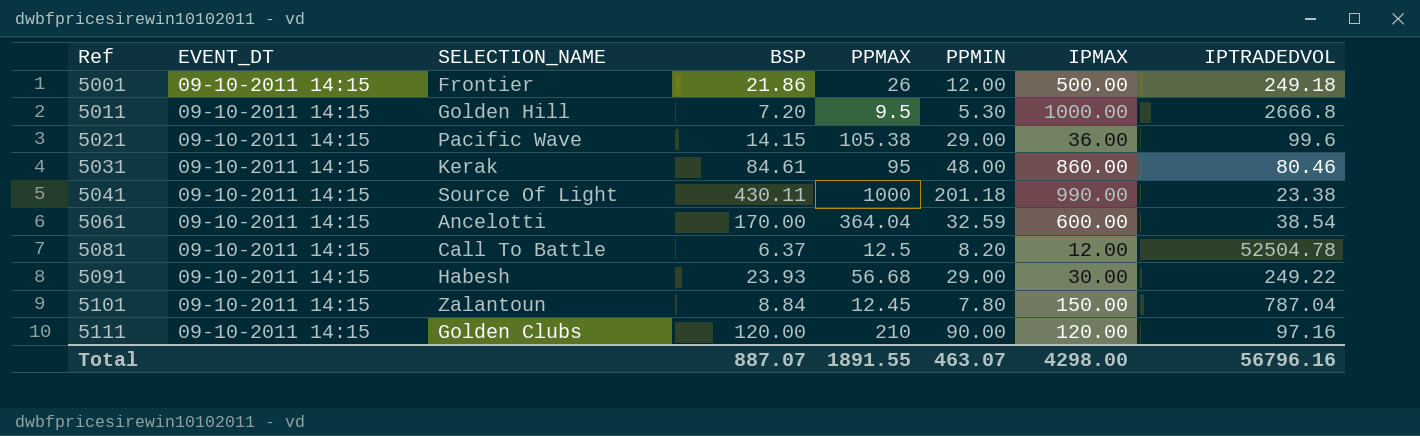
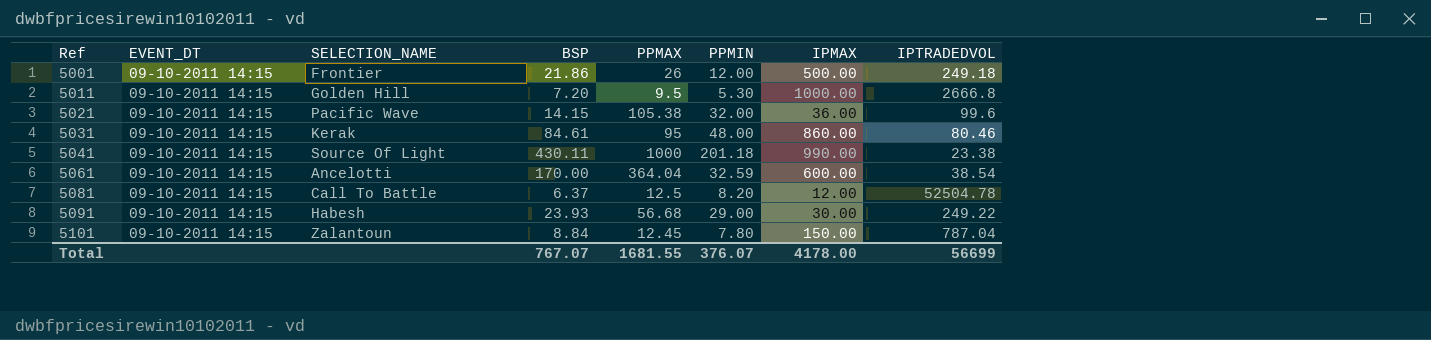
row 5111: 09-10-2011 14:15 | Golden Clubs | 120.00 | 210 | 90.00 | 120.00 | 97.16 -> none
5021 | PPMIN: 29.00 -> 32.00
Total | BSP: 887.07 -> 767.07
Total | PPMAX: 1891.55 -> 1681.55
Total | PPMIN: 463.07 -> 376.07
Total | IPMAX: 4298.00 -> 4178.00
Total | IPTRADEDVOL: 56796.16 -> 56699

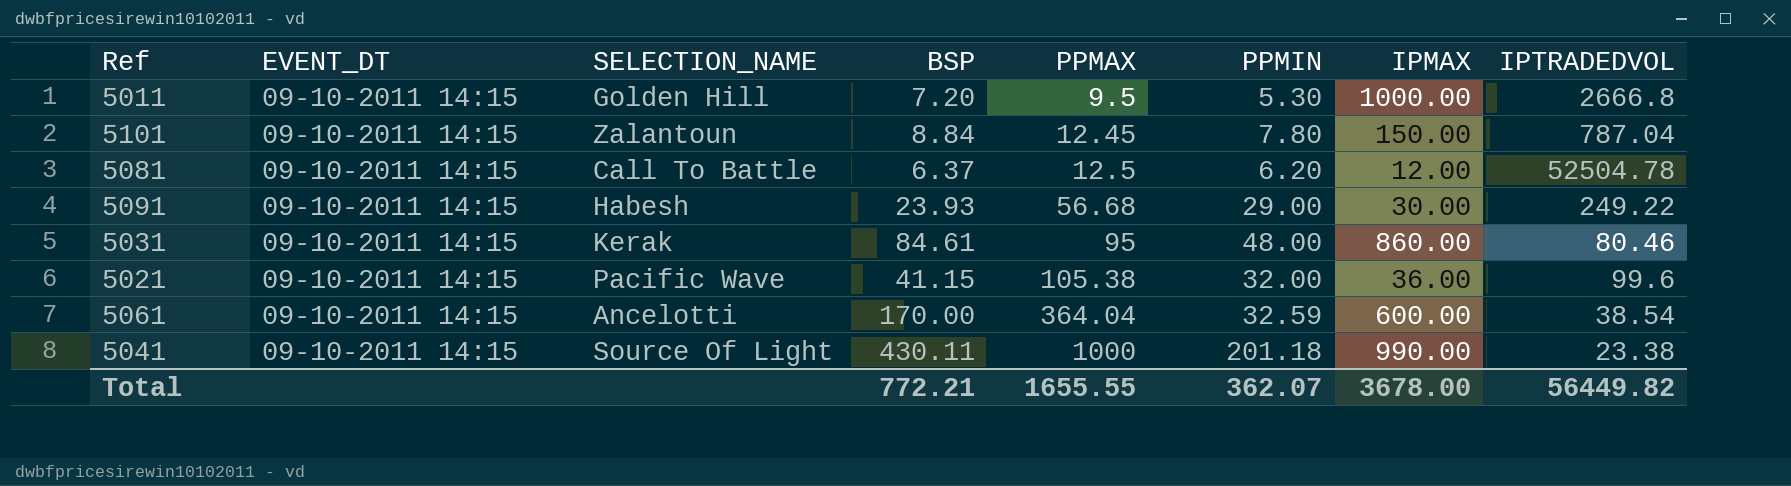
row order: Ref ascending -> PPMAX ascending
row 5001: 09-10-2011 14:15 | Frontier | 21.86 | 26 | 12.00 | 500.00 | 249.18 -> none
5081 | PPMIN: 8.20 -> 6.20
5021 | BSP: 14.15 -> 41.15
Total | BSP: 767.07 -> 772.21
Total | PPMAX: 1681.55 -> 1655.55
Total | PPMIN: 376.07 -> 362.07
Total | IPMAX: 4178.00 -> 3678.00
Total | IPTRADEDVOL: 56699 -> 56449.82

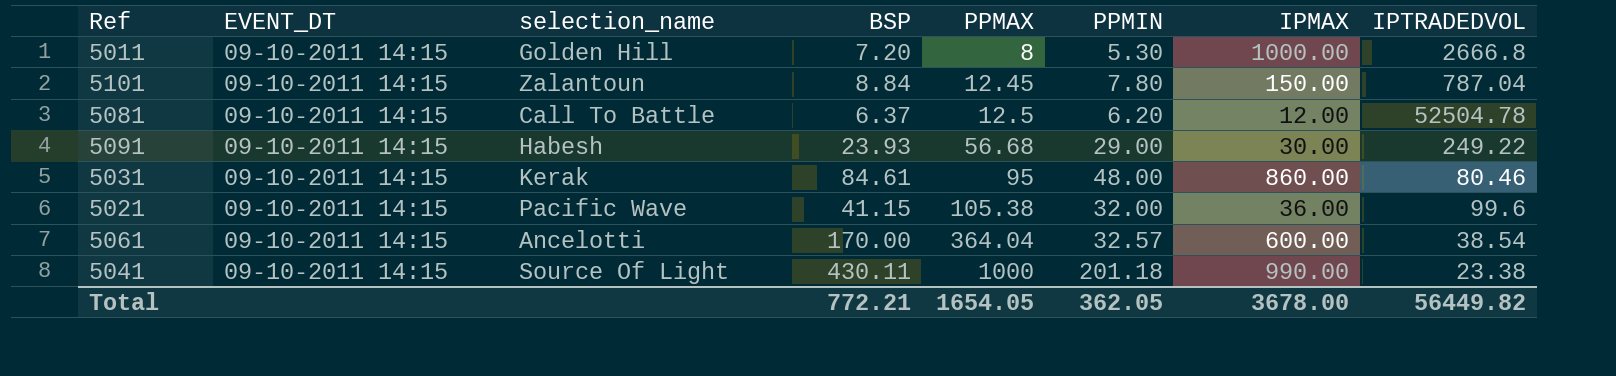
column name: SELECTION_NAME -> selection_name
5011 | PPMAX: 9.5 -> 8
5061 | PPMIN: 32.59 -> 32.57
Total | PPMAX: 1655.55 -> 1654.05
Total | PPMIN: 362.07 -> 362.05

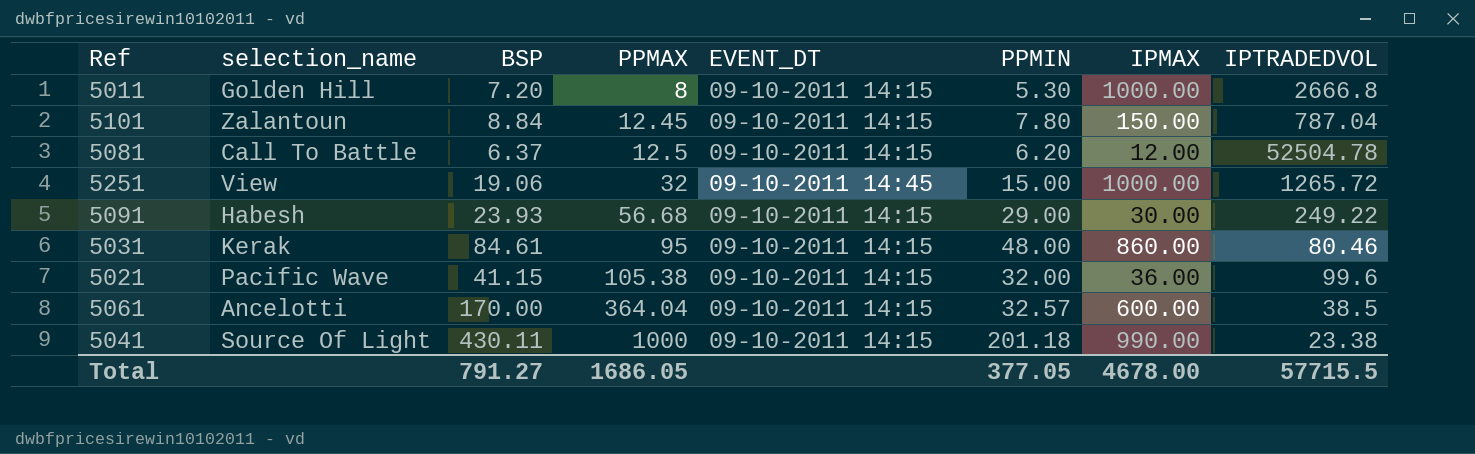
column EVENT_DT | position: 2 -> 5
row 5251: none -> View | 19.06 | 32 | 09-10-2011 14:45 | 15.00 | 1000.00 | 1265.72
5061 | IPTRADEDVOL: 38.54 -> 38.5
Total | BSP: 772.21 -> 791.27
Total | PPMAX: 1654.05 -> 1686.05
Total | PPMIN: 362.05 -> 377.05
Total | IPMAX: 3678.00 -> 4678.00
Total | IPTRADEDVOL: 56449.82 -> 57715.5

